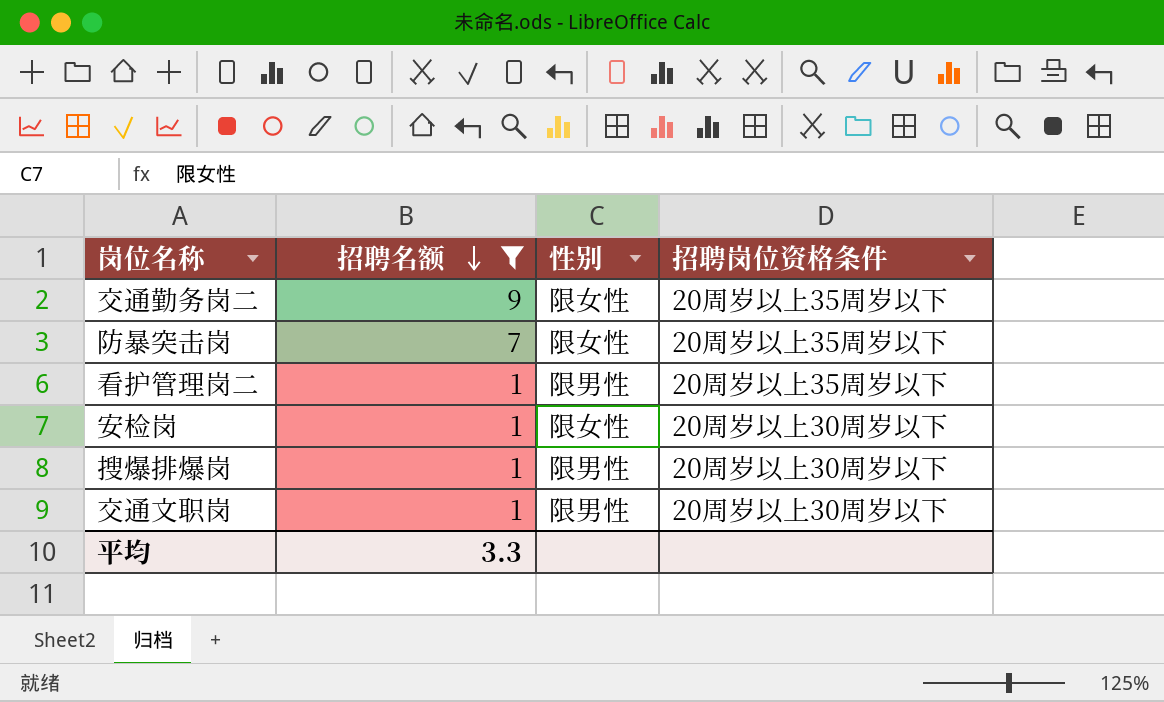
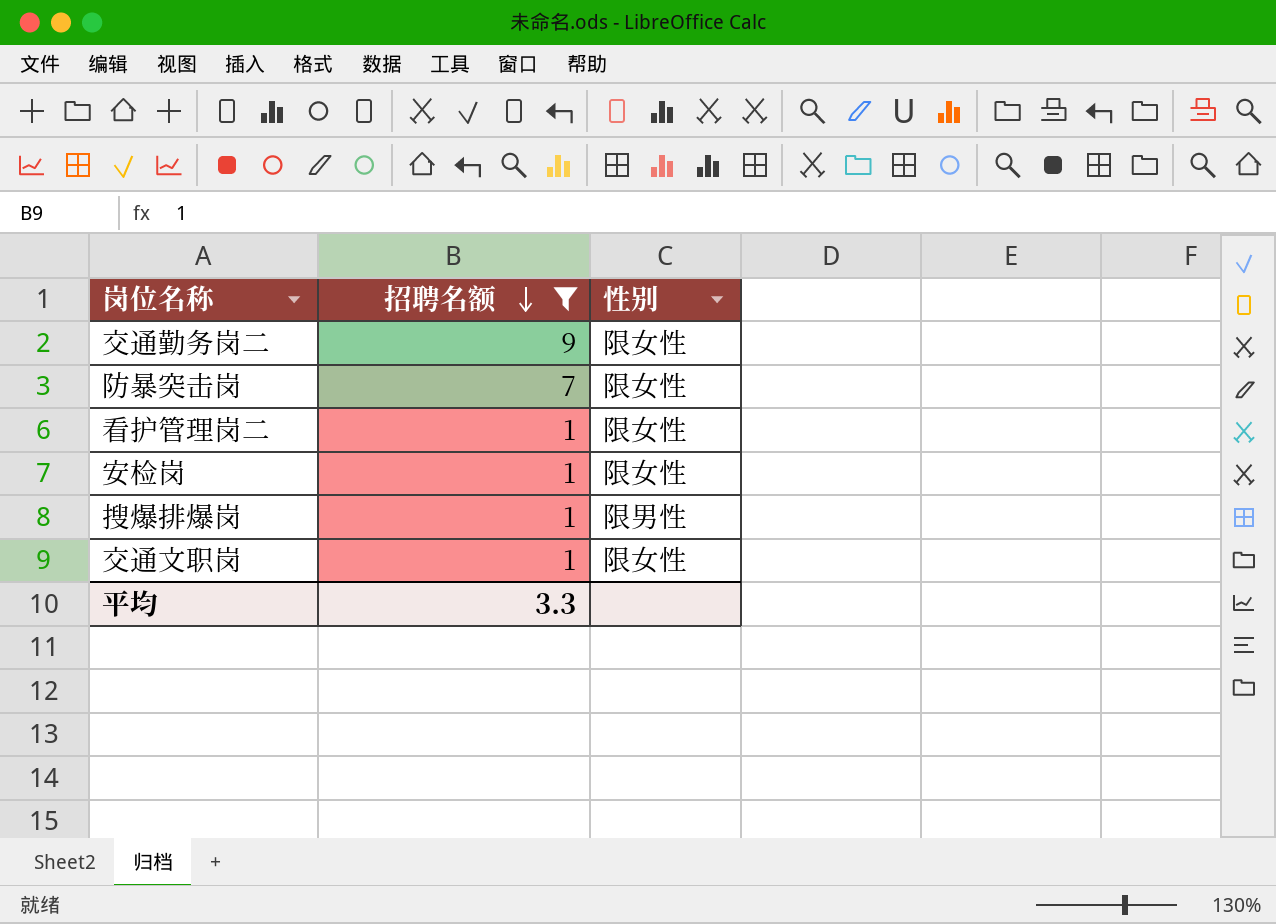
column 招聘岗位资格条件 | position: 4 -> none
看护管理岗二 | 性别: 限男性 -> 限女性
交通文职岗 | 性别: 限男性 -> 限女性

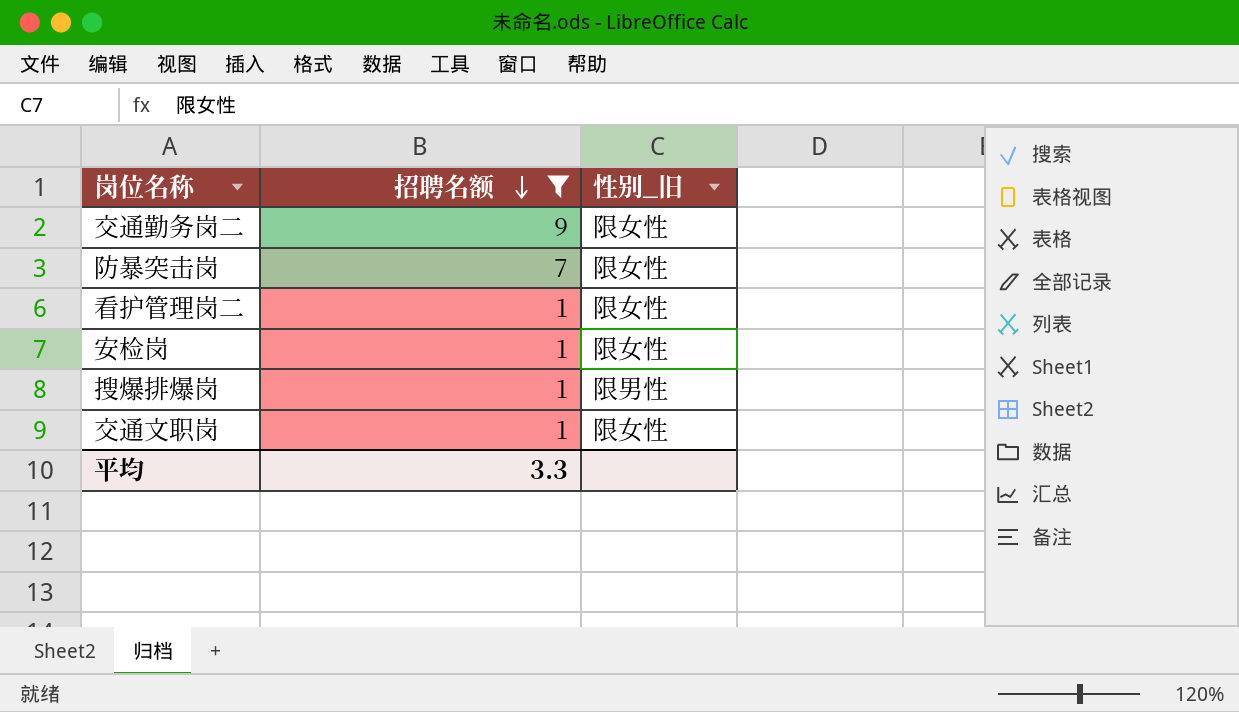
column name: 性别 -> 性别_旧

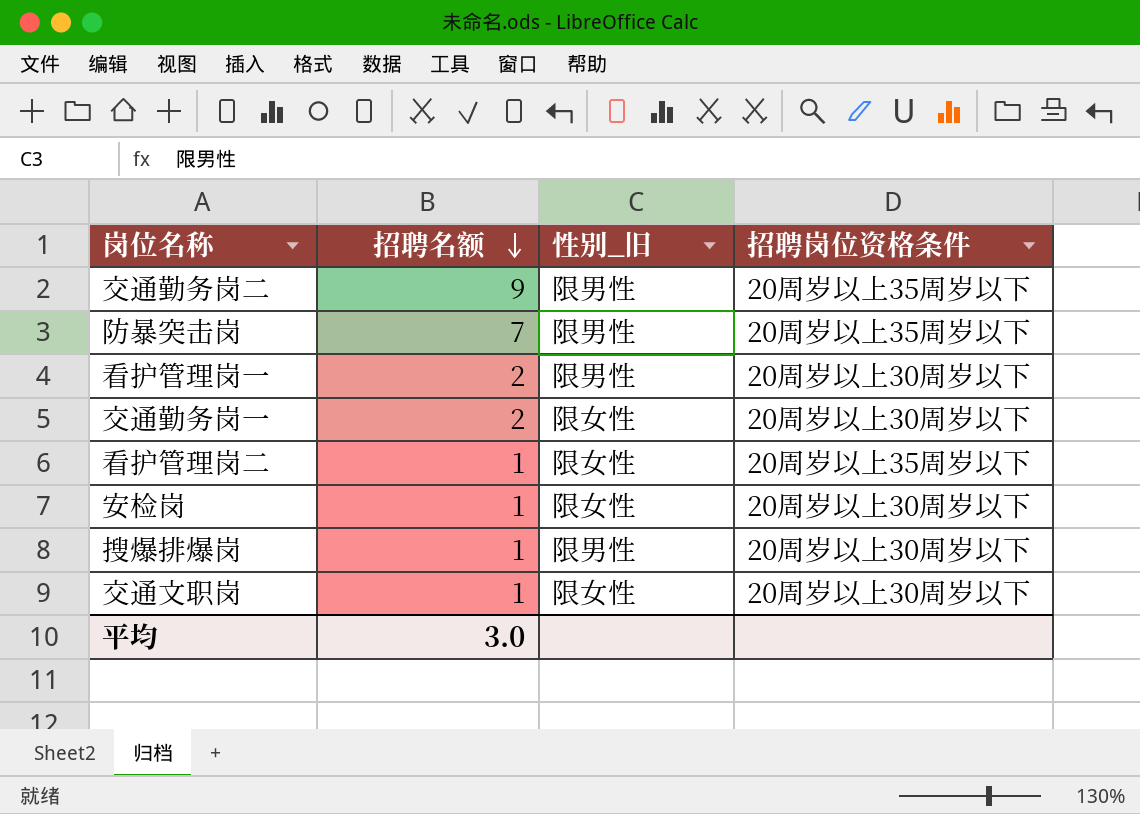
filter: 招聘名额 != 2 -> none
column 招聘岗位资格条件 | position: none -> 4
交通勤务岗二 | 性别_旧: 限女性 -> 限男性
防暴突击岗 | 性别_旧: 限女性 -> 限男性
平均 | 招聘名额: 3.3 -> 3.0

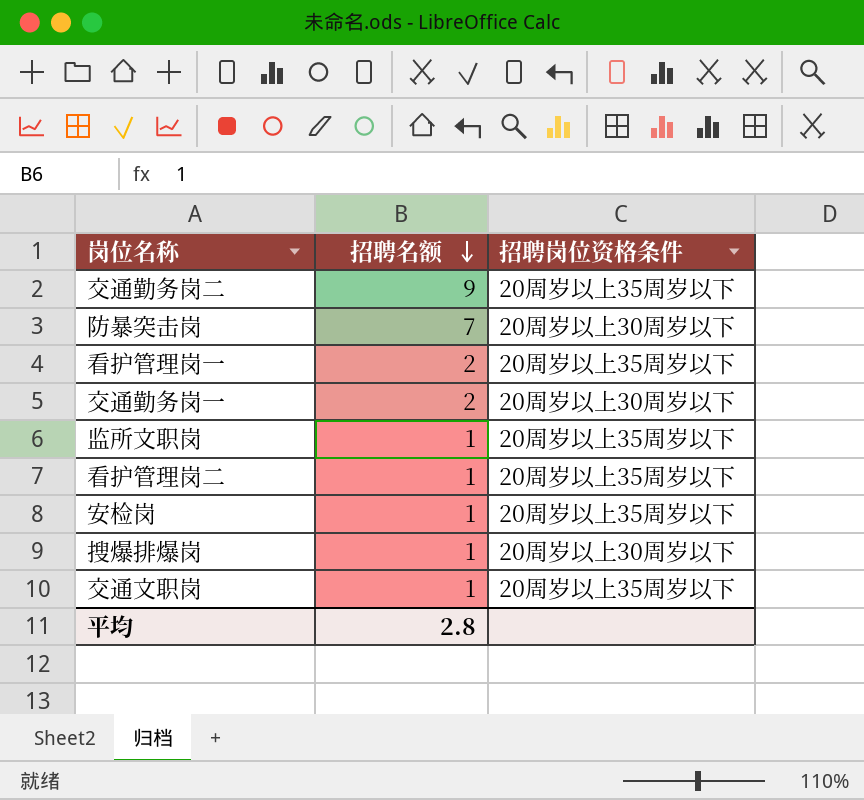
column 性别_旧 | position: 3 -> none
防暴突击岗 | 招聘岗位资格条件: 20周岁以上35周岁以下 -> 20周岁以上30周岁以下
看护管理岗一 | 招聘岗位资格条件: 20周岁以上30周岁以下 -> 20周岁以上35周岁以下
row 监所文职岗: none -> 1 | 20周岁以上35周岁以下
安检岗 | 招聘岗位资格条件: 20周岁以上30周岁以下 -> 20周岁以上35周岁以下
交通文职岗 | 招聘岗位资格条件: 20周岁以上30周岁以下 -> 20周岁以上35周岁以下
平均 | 招聘名额: 3.0 -> 2.8

